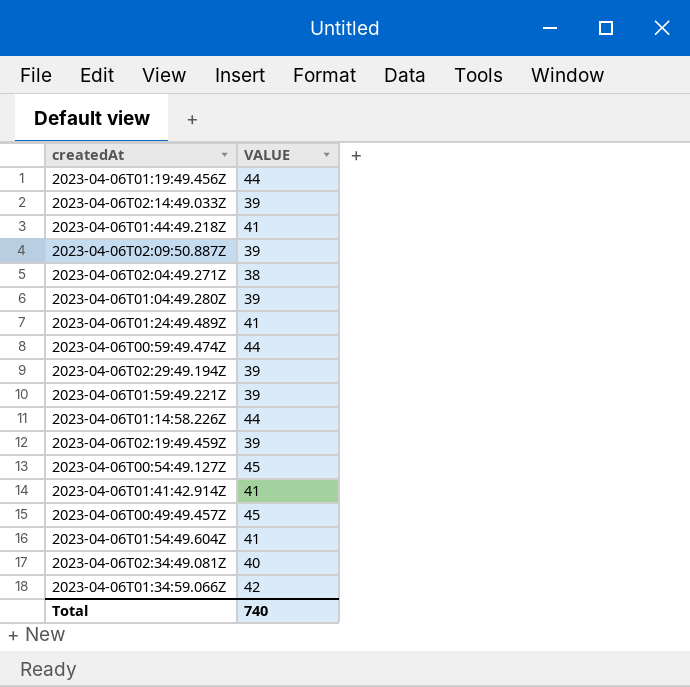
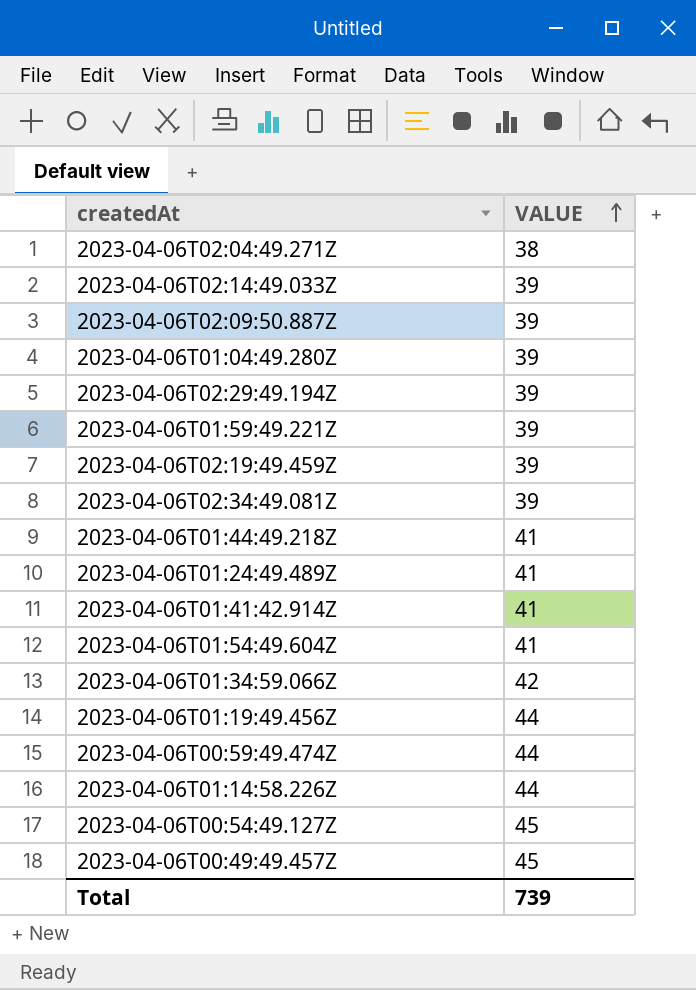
row order: none -> VALUE ascending
2023-04-06T02:34:49.081Z | VALUE: 40 -> 39
Total | VALUE: 740 -> 739

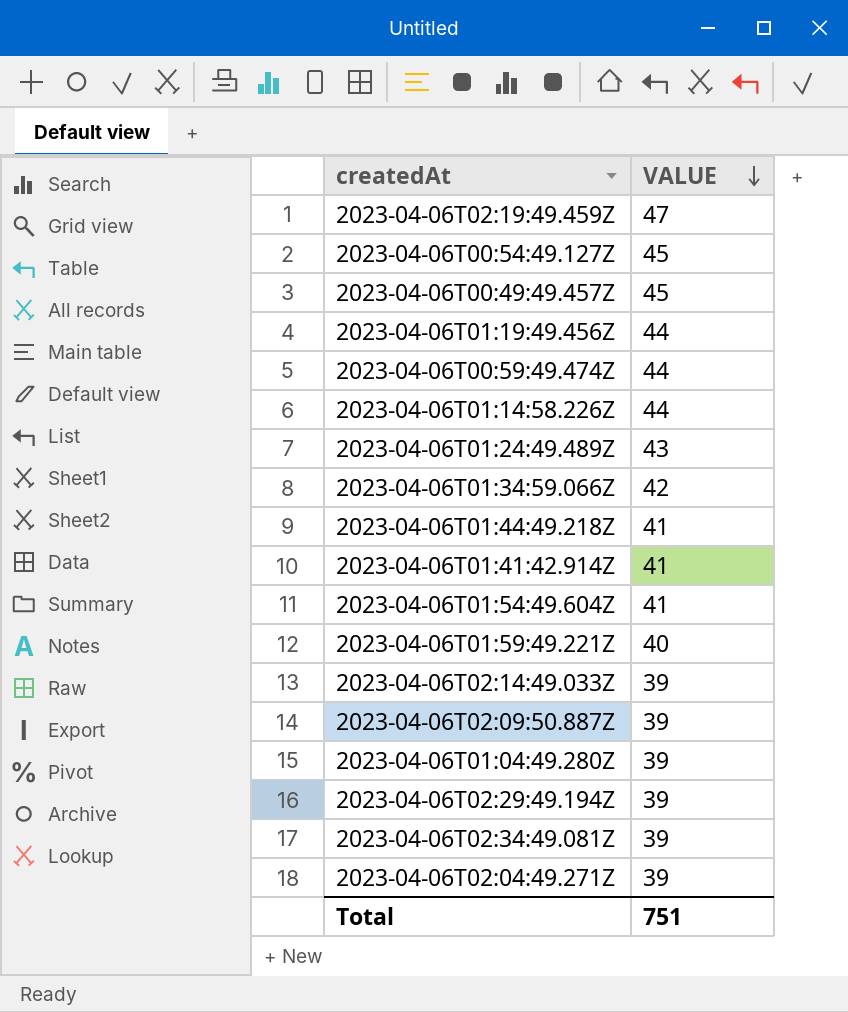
row order: VALUE ascending -> VALUE descending
2023-04-06T02:19:49.459Z | VALUE: 39 -> 47
2023-04-06T01:24:49.489Z | VALUE: 41 -> 43
2023-04-06T01:59:49.221Z | VALUE: 39 -> 40
2023-04-06T02:04:49.271Z | VALUE: 38 -> 39
Total | VALUE: 739 -> 751

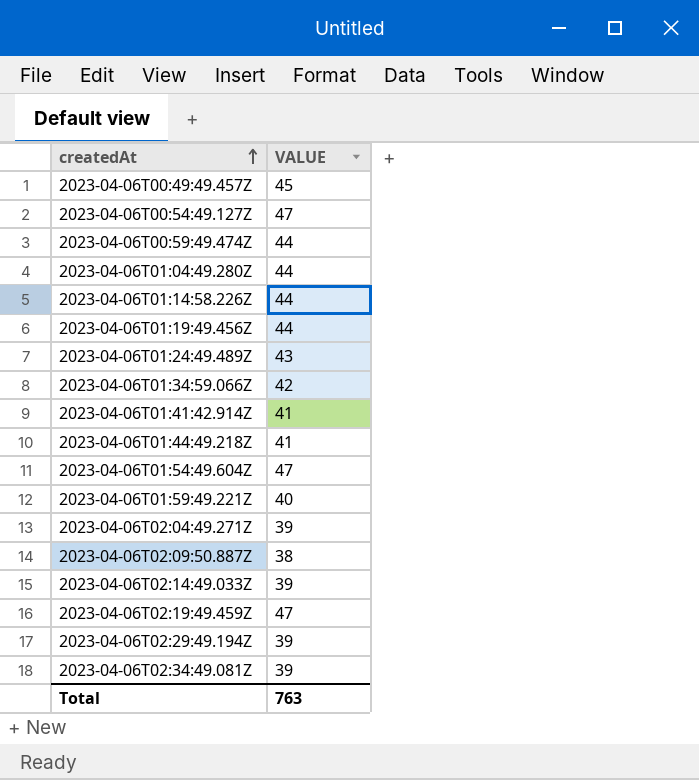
row order: VALUE descending -> createdAt ascending
2023-04-06T00:54:49.127Z | VALUE: 45 -> 47
2023-04-06T01:04:49.280Z | VALUE: 39 -> 44
2023-04-06T01:54:49.604Z | VALUE: 41 -> 47
2023-04-06T02:09:50.887Z | VALUE: 39 -> 38
Total | VALUE: 751 -> 763

